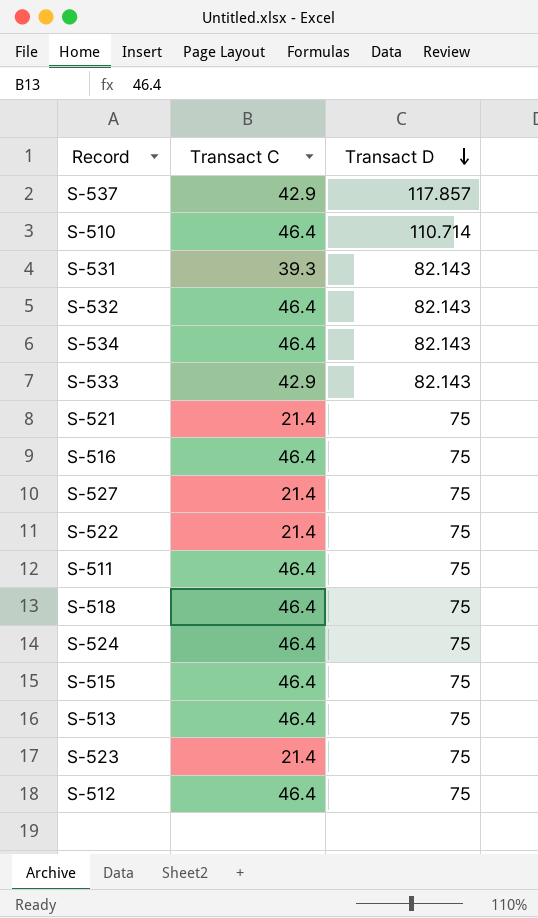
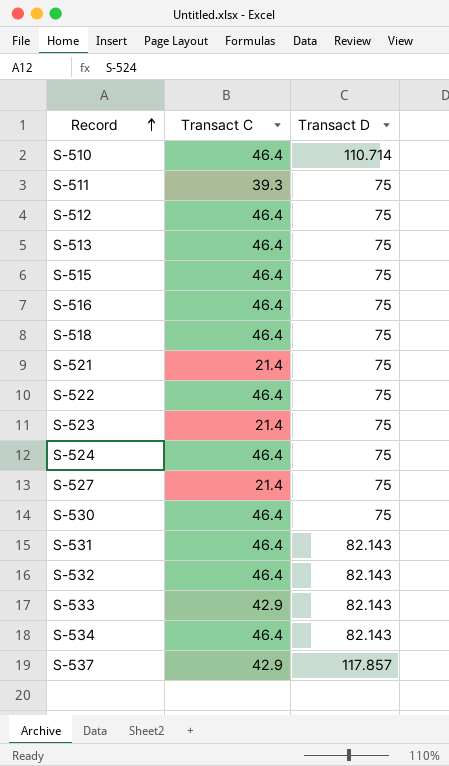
row order: Transact D descending -> Record ascending
S-511 | Transact C: 46.4 -> 39.3
S-522 | Transact C: 21.4 -> 46.4
row S-530: none -> 46.4 | 75
S-531 | Transact C: 39.3 -> 46.4

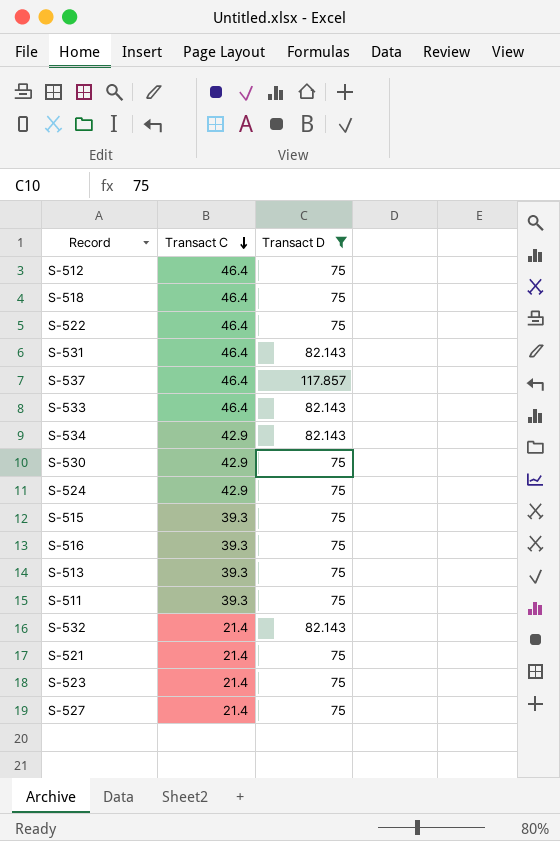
filter: none -> Transact D != 110.714
row order: Record ascending -> Transact C descending
S-537 | Transact C: 42.9 -> 46.4
S-533 | Transact C: 42.9 -> 46.4
S-534 | Transact C: 46.4 -> 42.9
S-530 | Transact C: 46.4 -> 42.9
S-524 | Transact C: 46.4 -> 42.9
S-515 | Transact C: 46.4 -> 39.3
S-516 | Transact C: 46.4 -> 39.3
S-513 | Transact C: 46.4 -> 39.3
S-532 | Transact C: 46.4 -> 21.4

